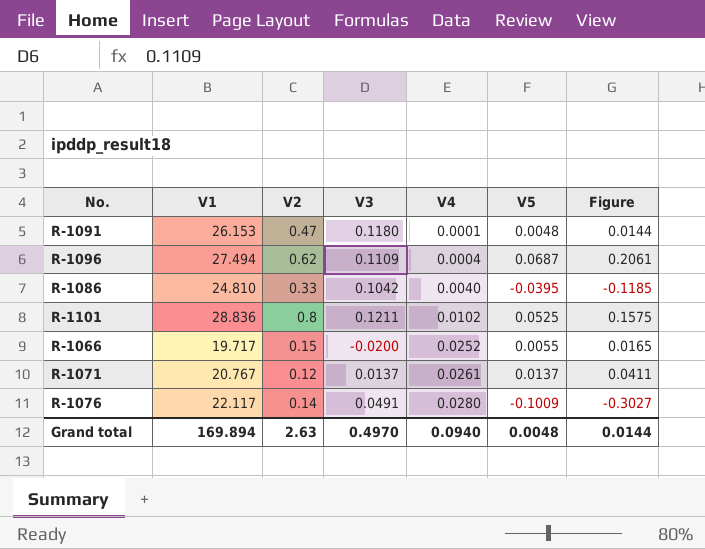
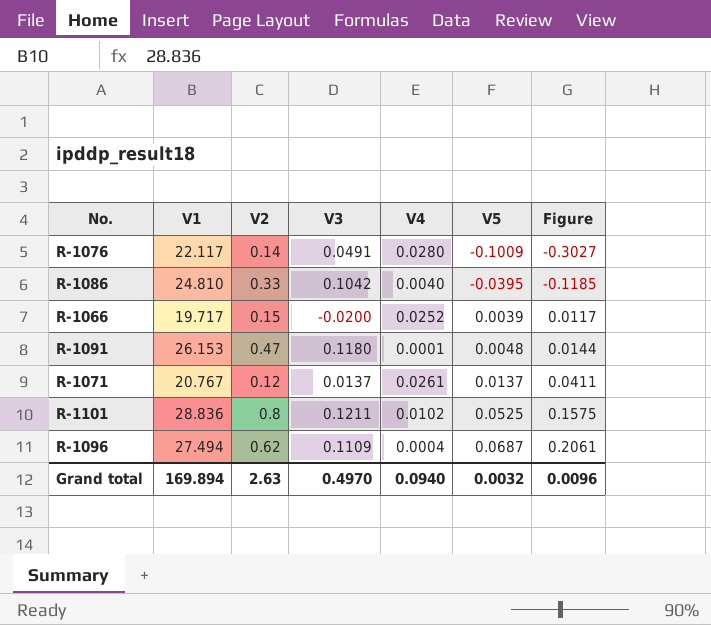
row order: V4 ascending -> V5 ascending
R-1066 | V5: 0.0055 -> 0.0039
R-1066 | Figure: 0.0165 -> 0.0117
Grand total | V5: 0.0048 -> 0.0032
Grand total | Figure: 0.0144 -> 0.0096

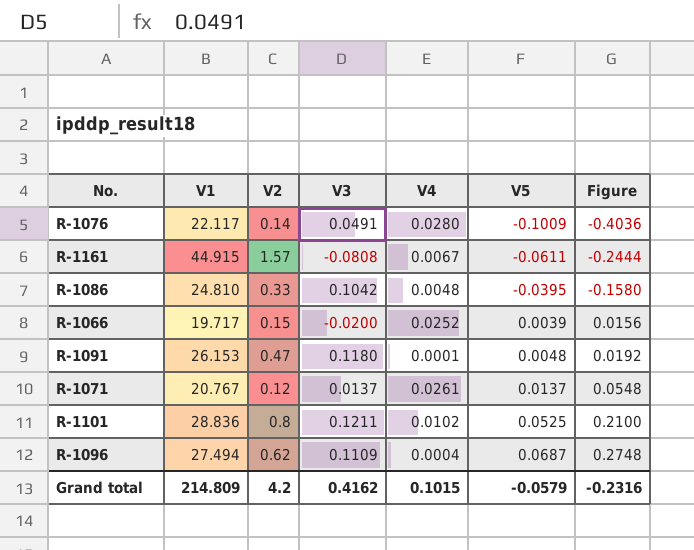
column Figure | formula: [V5] * 3 -> [V5] * 4
row R-1161: none -> 44.915 | 1.57 | -0.0808 | 0.0067 | -0.0611 | -0.2444
R-1086 | V4: 0.0040 -> 0.0048
Grand total | V1: 169.894 -> 214.809
Grand total | V2: 2.63 -> 4.2
Grand total | V3: 0.4970 -> 0.4162
Grand total | V4: 0.0940 -> 0.1015
Grand total | V5: 0.0032 -> -0.0579
Grand total | Figure: 0.0096 -> -0.2316

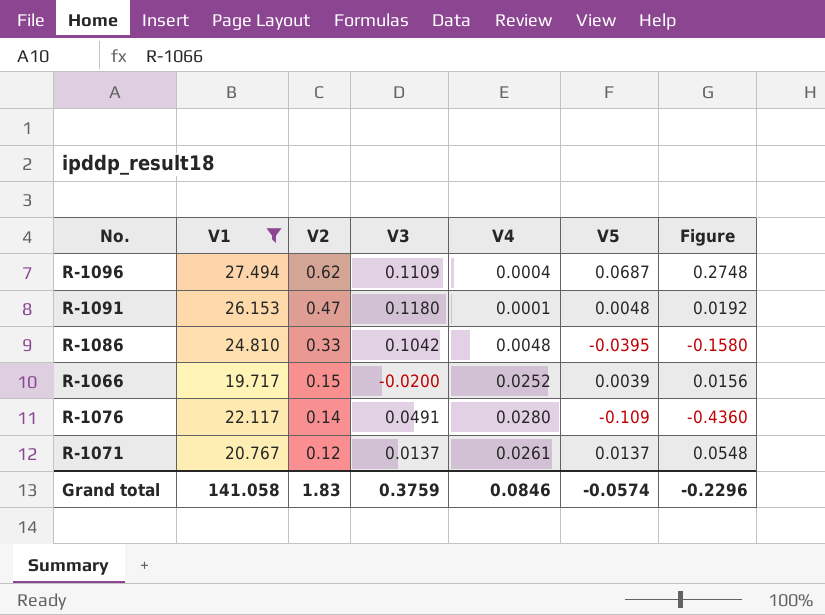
filter: none -> V1 <= 27.494
row order: V5 ascending -> V2 descending
R-1076 | V5: -0.1009 -> -0.109
R-1076 | Figure: -0.4036 -> -0.4360
Grand total | V1: 214.809 -> 141.058
Grand total | V2: 4.2 -> 1.83
Grand total | V3: 0.4162 -> 0.3759
Grand total | V4: 0.1015 -> 0.0846
Grand total | V5: -0.0579 -> -0.0574
Grand total | Figure: -0.2316 -> -0.2296

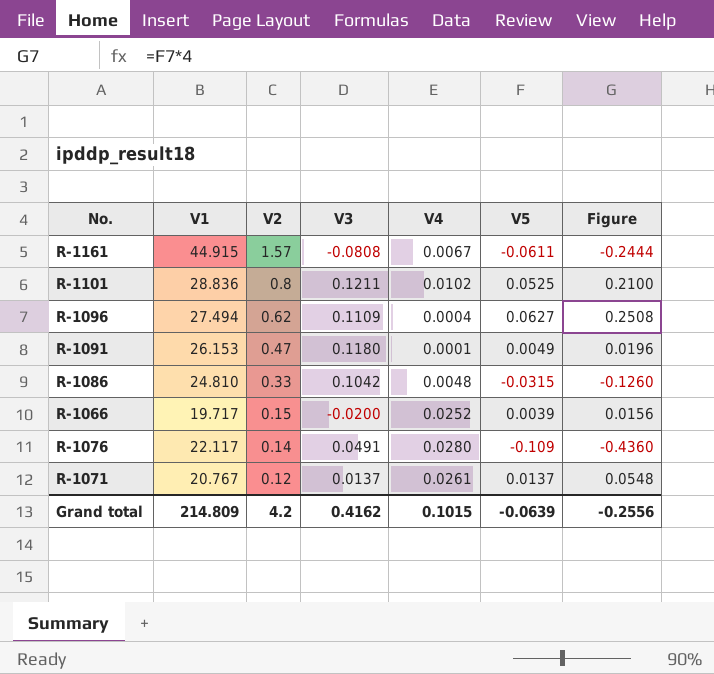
filter: V1 <= 27.494 -> none
R-1096 | V5: 0.0687 -> 0.0627
R-1096 | Figure: 0.2748 -> 0.2508
R-1091 | V5: 0.0048 -> 0.0049
R-1091 | Figure: 0.0192 -> 0.0196
R-1086 | V5: -0.0395 -> -0.0315
R-1086 | Figure: -0.1580 -> -0.1260
Grand total | V1: 141.058 -> 214.809
Grand total | V2: 1.83 -> 4.2
Grand total | V3: 0.3759 -> 0.4162
Grand total | V4: 0.0846 -> 0.1015
Grand total | V5: -0.0574 -> -0.0639
Grand total | Figure: -0.2296 -> -0.2556

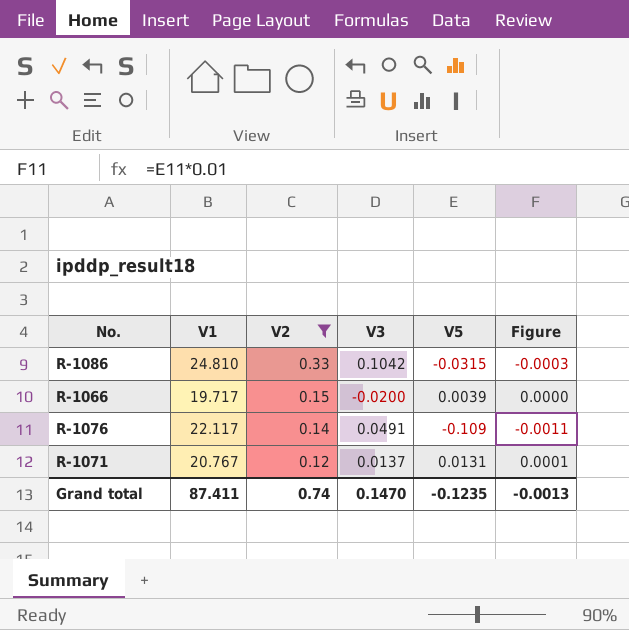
filter: none -> V2 <= 0.33
column V4 | position: 5 -> none
column Figure | formula: [V5] * 4 -> [V5] * 0.01
R-1071 | V5: 0.0137 -> 0.0131
Grand total | V1: 214.809 -> 87.411
Grand total | V2: 4.2 -> 0.74
Grand total | V3: 0.4162 -> 0.1470
Grand total | V5: -0.0639 -> -0.1235
Grand total | Figure: -0.2556 -> -0.0013

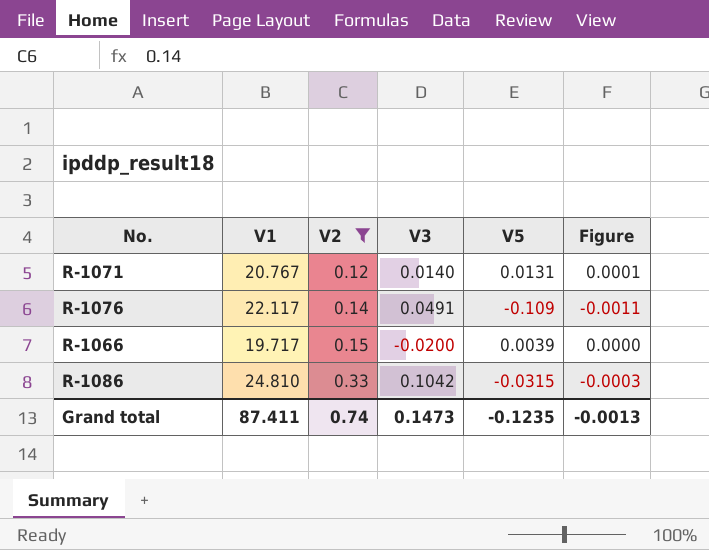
row order: V2 descending -> V2 ascending
R-1071 | V3: 0.0137 -> 0.0140
Grand total | V3: 0.1470 -> 0.1473

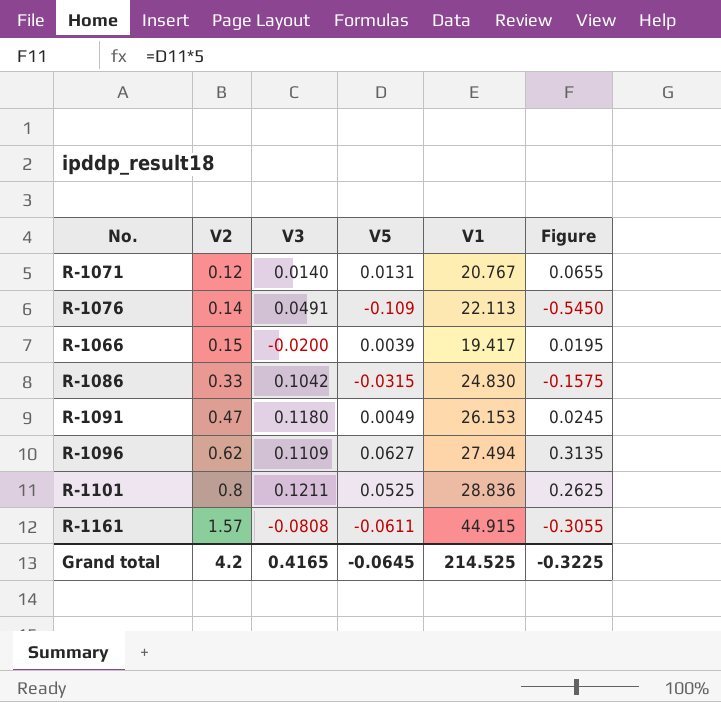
filter: V2 <= 0.33 -> none
column V1 | position: 2 -> 5
column Figure | formula: [V5] * 0.01 -> [V5] * 5
R-1076 | V1: 22.117 -> 22.113
R-1066 | V1: 19.717 -> 19.417
R-1086 | V1: 24.810 -> 24.830
Grand total | V2: 0.74 -> 4.2
Grand total | V3: 0.1473 -> 0.4165
Grand total | V5: -0.1235 -> -0.0645
Grand total | V1: 87.411 -> 214.525
Grand total | Figure: -0.0013 -> -0.3225

